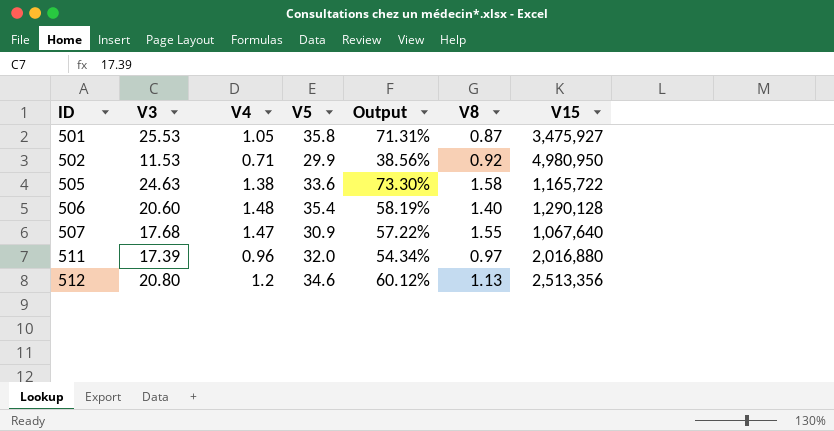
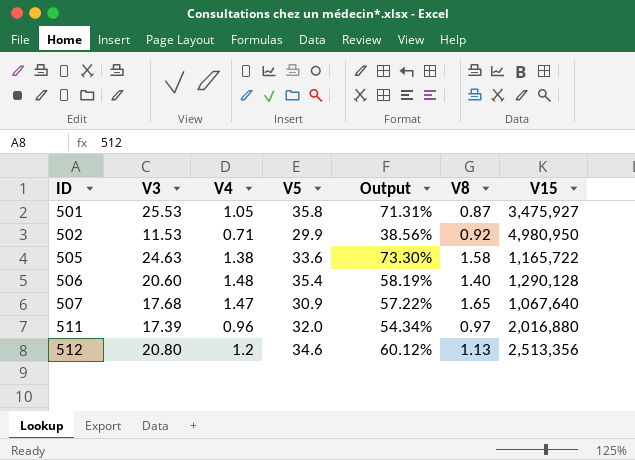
507 | V8: 1.55 -> 1.65

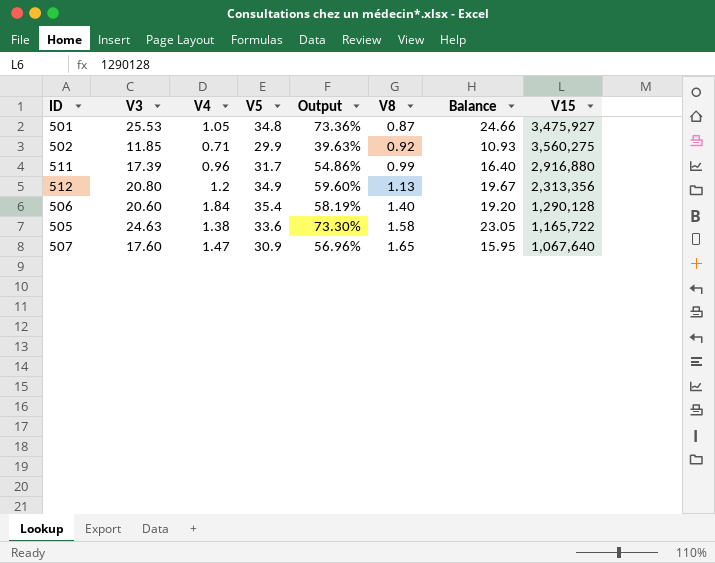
row order: ID ascending -> V8 ascending
column Balance | formula: none -> [V3] - [V8]
501 | V5: 35.8 -> 34.8
501 | Output: 71.31% -> 73.36%
502 | V3: 11.53 -> 11.85
502 | Output: 38.56% -> 39.63%
502 | V15: 4,980,950 -> 3,560,275
511 | V5: 32.0 -> 31.7
511 | Output: 54.34% -> 54.86%
511 | V8: 0.97 -> 0.99
511 | V15: 2,016,880 -> 2,916,880
512 | V5: 34.6 -> 34.9
512 | Output: 60.12% -> 59.60%
512 | V15: 2,513,356 -> 2,313,356
506 | V4: 1.48 -> 1.84
507 | V3: 17.68 -> 17.60
507 | Output: 57.22% -> 56.96%

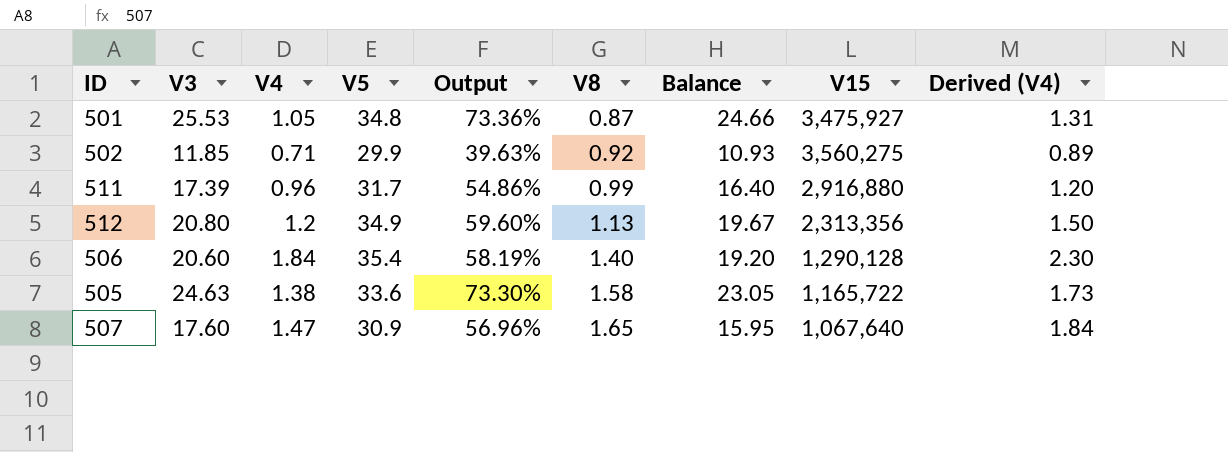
column Derived (V4) | formula: none -> [V4] * 1.25

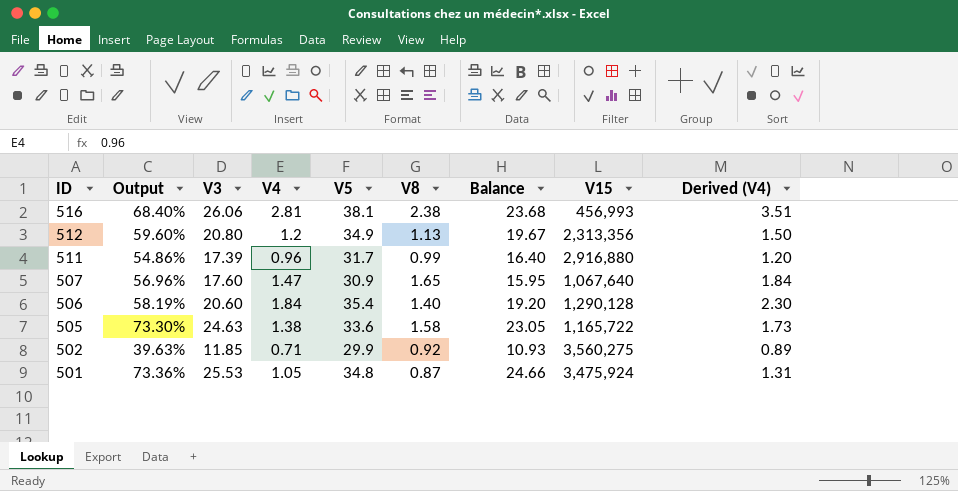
row order: V8 ascending -> ID descending
column Output | position: 5 -> 2
row 516: none -> 68.40% | 26.06 | 2.81 | 38.1 | 2.38 | 23.68 | 456,993 | 3.51
501 | V15: 3,475,927 -> 3,475,924

